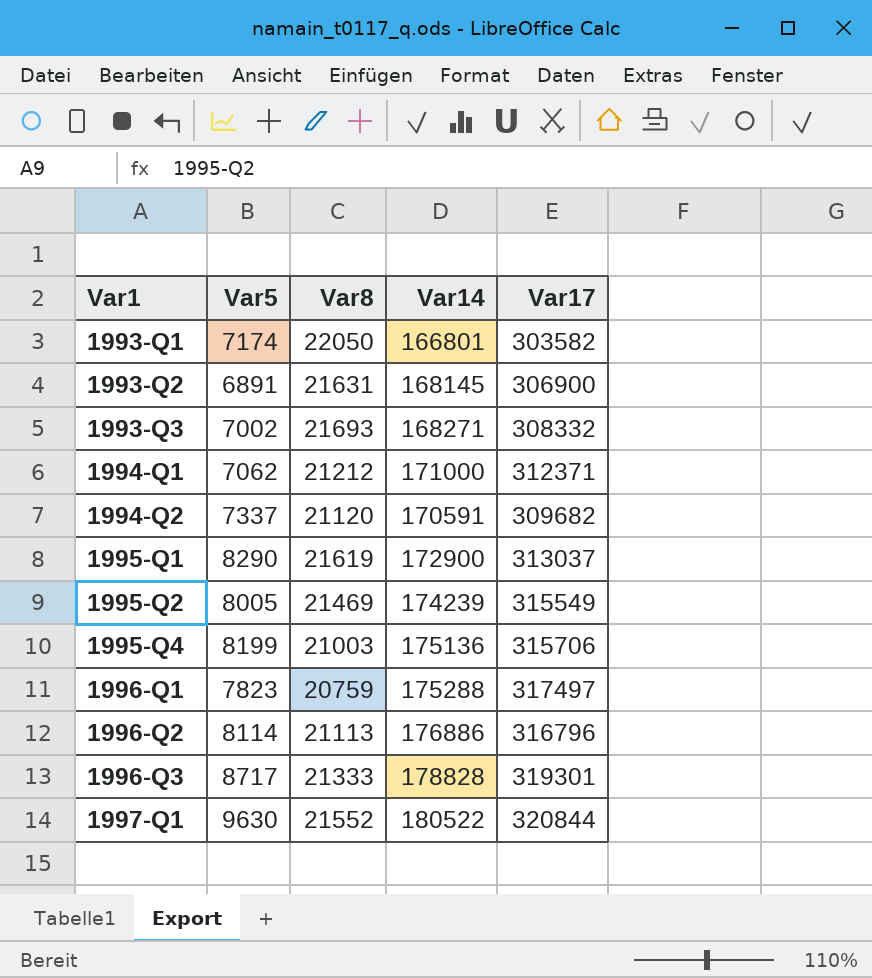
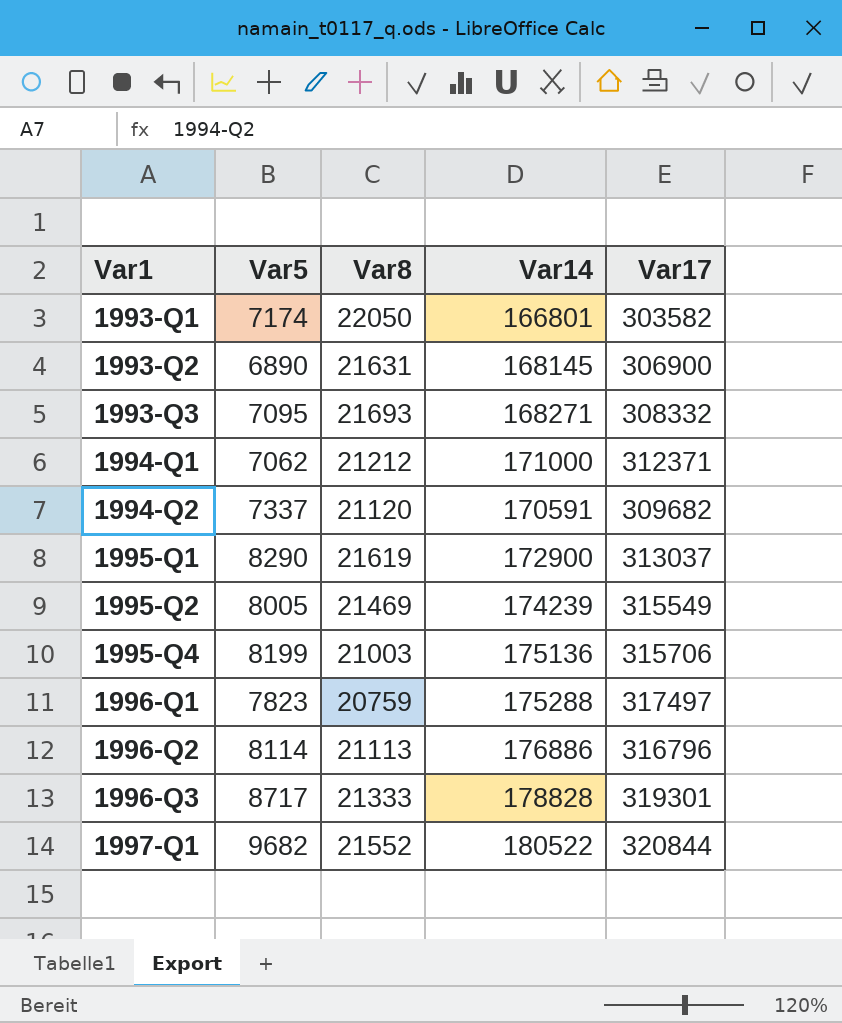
1993-Q2 | Var5: 6891 -> 6890
1993-Q3 | Var5: 7002 -> 7095
1997-Q1 | Var5: 9630 -> 9682

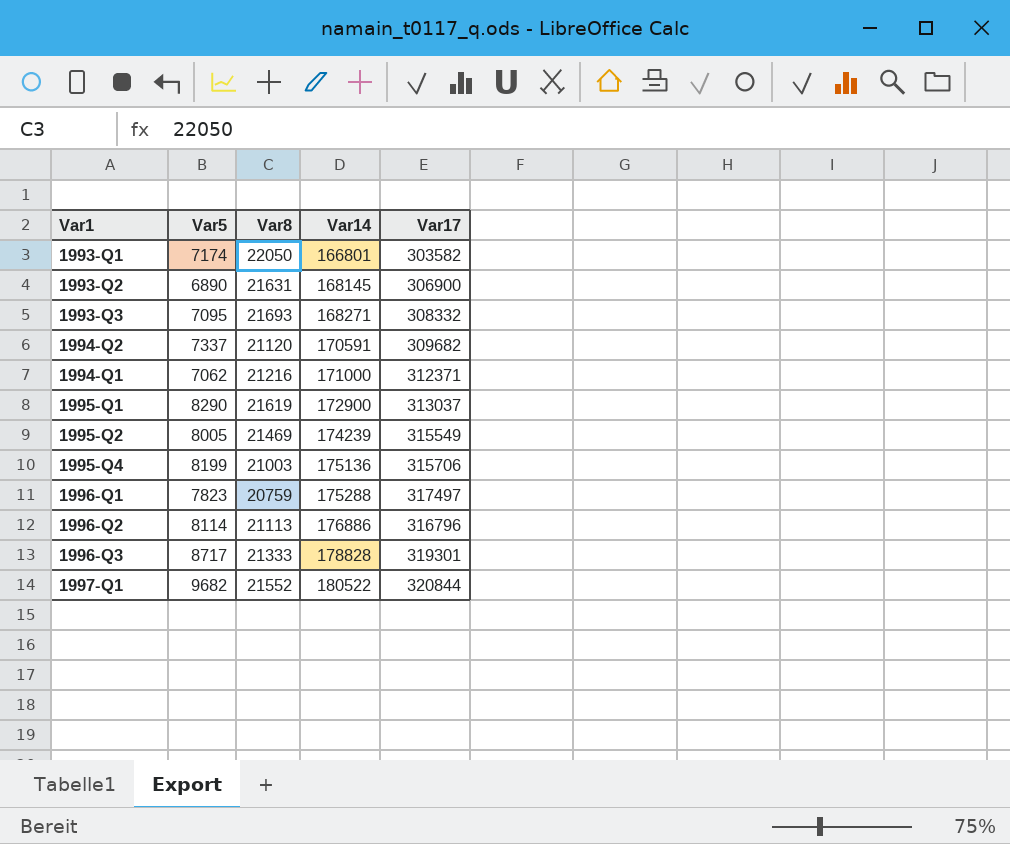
row order: Var1 ascending -> Var14 ascending
1994-Q1 | Var8: 21212 -> 21216

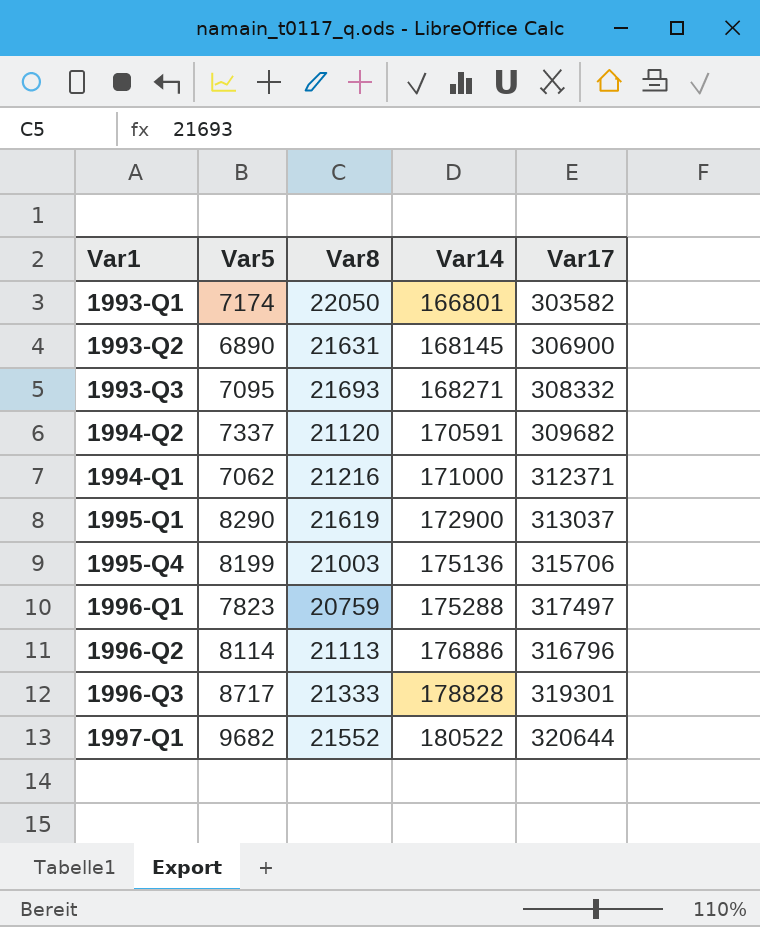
row 1995-Q2: 8005 | 21469 | 174239 | 315549 -> none
1997-Q1 | Var17: 320844 -> 320644

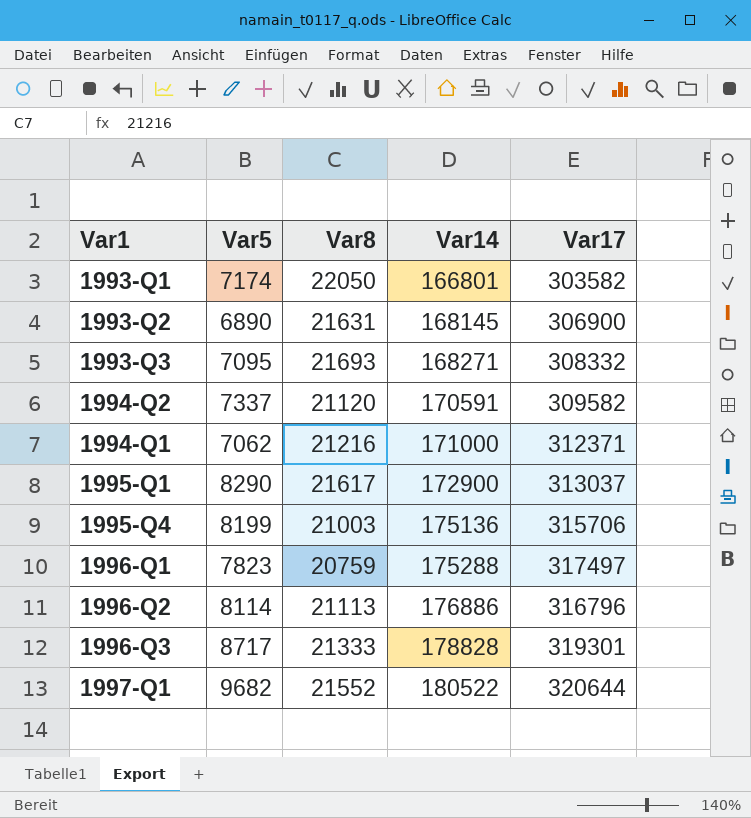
1994-Q2 | Var17: 309682 -> 309582
1995-Q1 | Var8: 21619 -> 21617

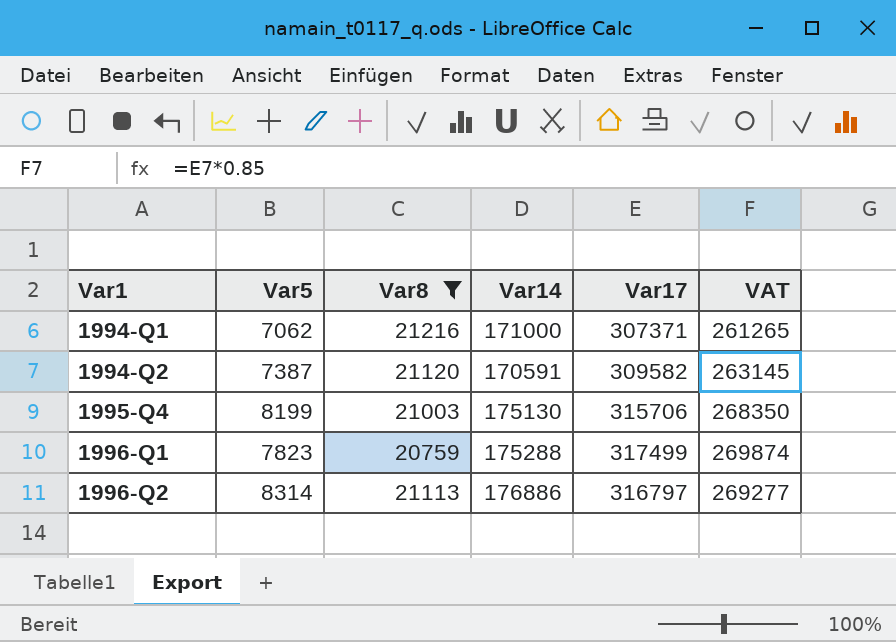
filter: none -> Var8 <= 21216
row order: Var14 ascending -> Var1 ascending
column VAT | formula: none -> [Var17] * 0.85
1994-Q1 | Var17: 312371 -> 307371
1994-Q2 | Var5: 7337 -> 7387
1995-Q4 | Var14: 175136 -> 175130
1996-Q1 | Var17: 317497 -> 317499
1996-Q2 | Var5: 8114 -> 8314
1996-Q2 | Var17: 316796 -> 316797

